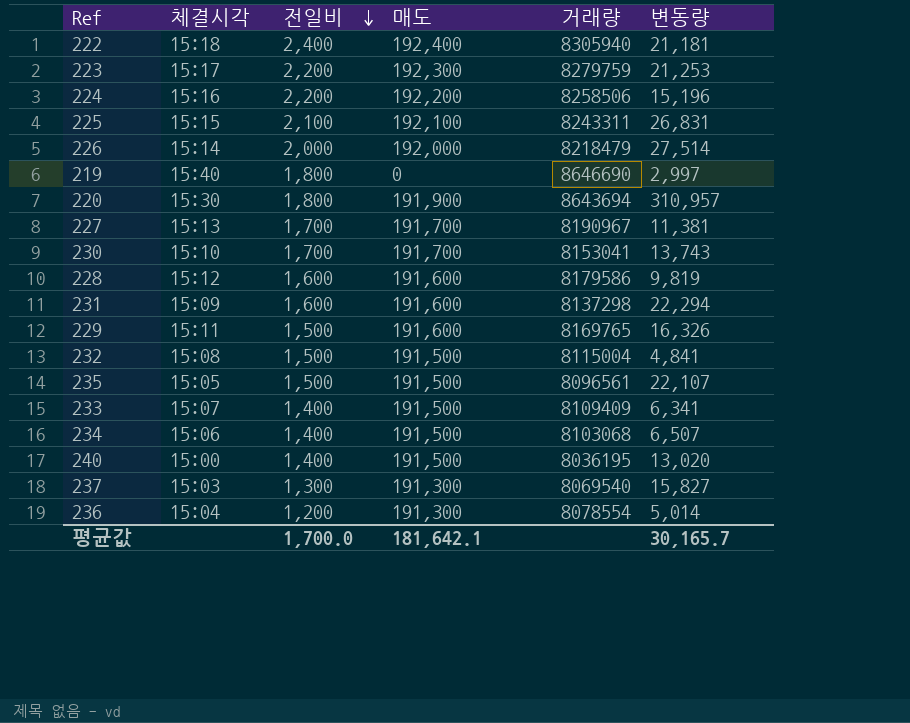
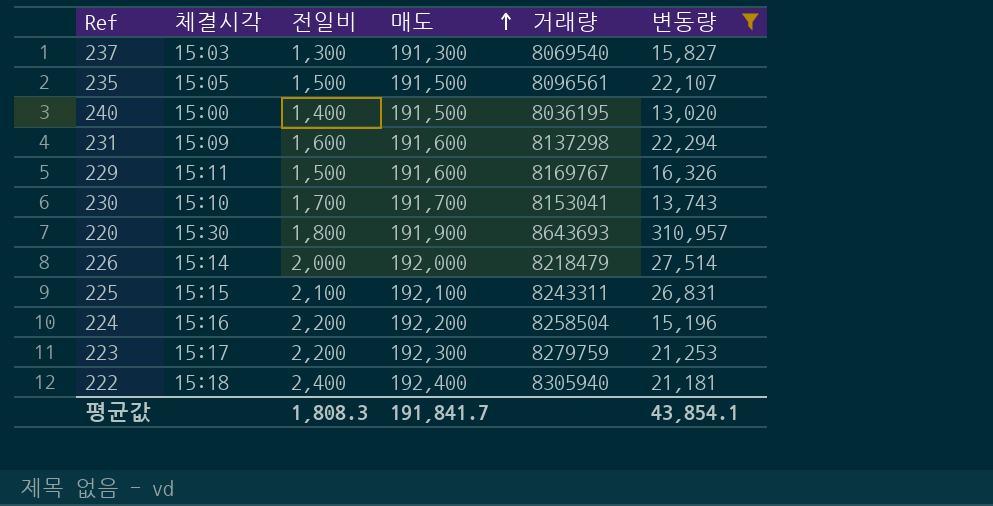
filter: none -> 변동량 >= 13,020
row order: 전일비 descending -> 매도 ascending
229 | 거래량: 8169765 -> 8169767
220 | 거래량: 8643694 -> 8643693
224 | 거래량: 8258506 -> 8258504
평균값 | 전일비: 1,700.0 -> 1,808.3
평균값 | 매도: 181,642.1 -> 191,841.7
평균값 | 변동량: 30,165.7 -> 43,854.1

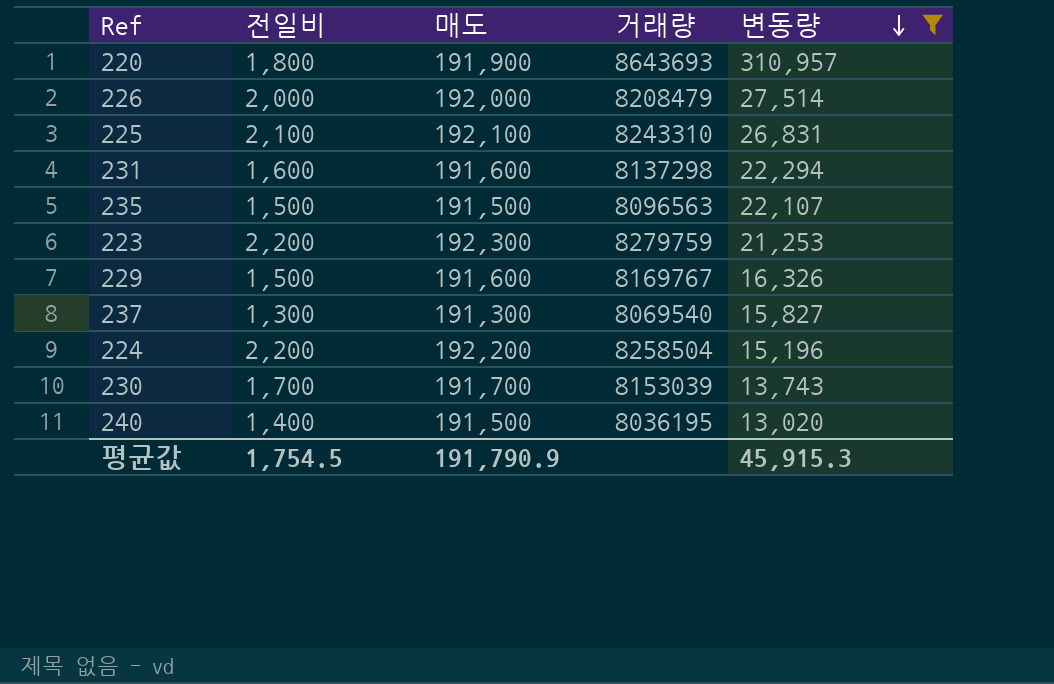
row order: 매도 ascending -> 변동량 descending
column 체결시각 | position: 2 -> none
row 222: 15:18 | 2,400 | 192,400 | 8305940 | 21,181 -> none
226 | 거래량: 8218479 -> 8208479
225 | 거래량: 8243311 -> 8243310
235 | 거래량: 8096561 -> 8096563
230 | 거래량: 8153041 -> 8153039
평균값 | 전일비: 1,808.3 -> 1,754.5
평균값 | 매도: 191,841.7 -> 191,790.9
평균값 | 변동량: 43,854.1 -> 45,915.3

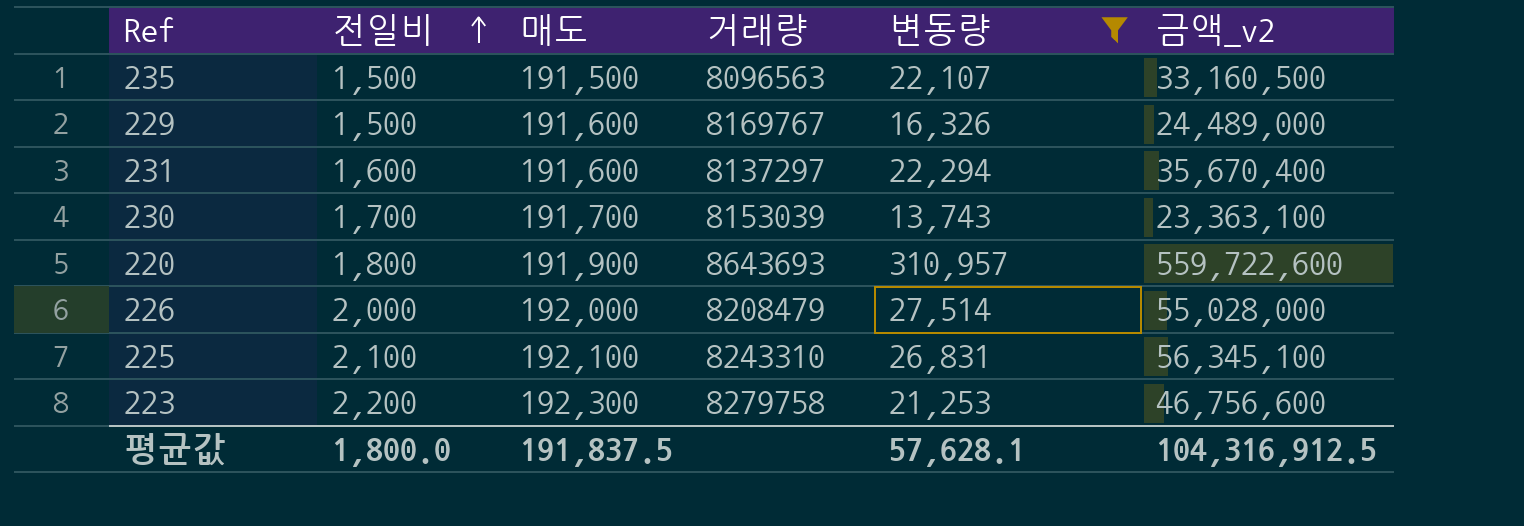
row order: 변동량 descending -> 전일비 ascending
column 금액_v2 | formula: none -> [전일비] * [변동량]
row 237: 1,300 | 191,300 | 8069540 | 15,827 -> none
row 224: 2,200 | 192,200 | 8258504 | 15,196 -> none
row 240: 1,400 | 191,500 | 8036195 | 13,020 -> none
231 | 거래량: 8137298 -> 8137297
223 | 거래량: 8279759 -> 8279758
평균값 | 전일비: 1,754.5 -> 1,800.0
평균값 | 매도: 191,790.9 -> 191,837.5
평균값 | 변동량: 45,915.3 -> 57,628.1

